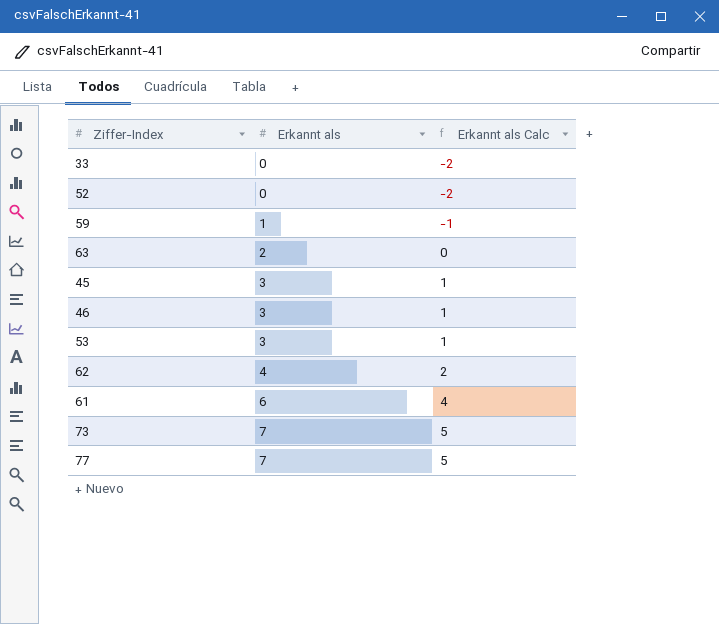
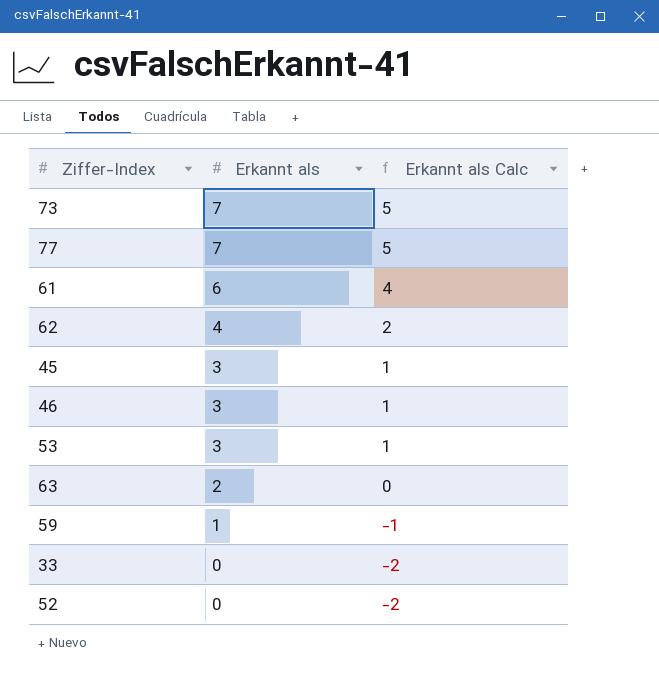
row order: Erkannt als ascending -> Erkannt als descending

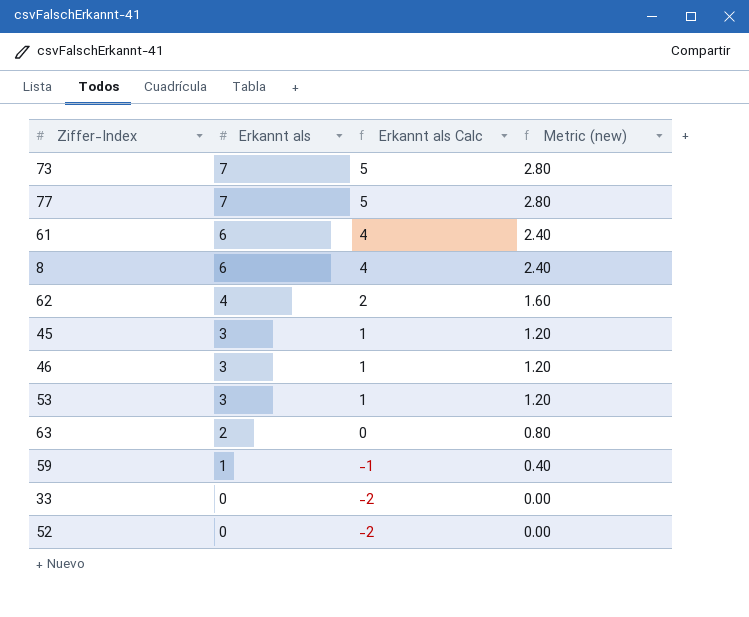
column Metric (new) | formula: none -> [Erkannt als] * 0.4
row 8: none -> 6 | 4 | 2.40

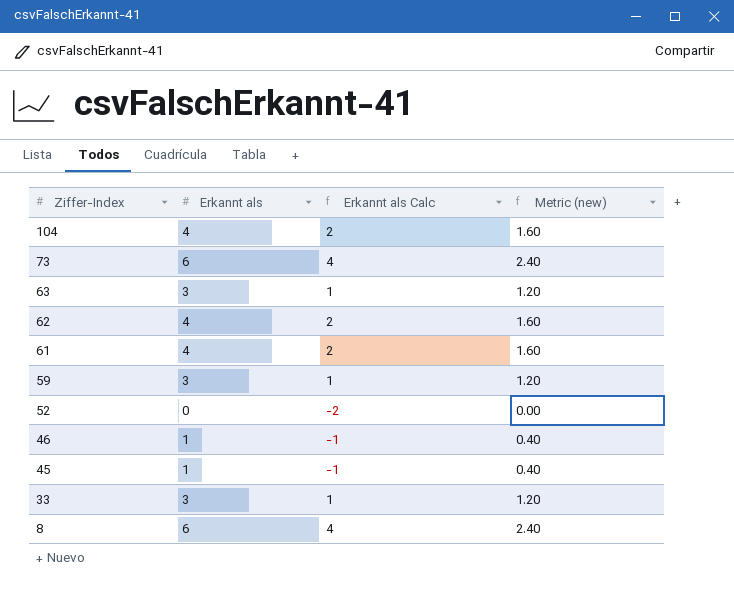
row order: Erkannt als descending -> Ziffer-Index descending
row 77: 7 | 5 | 2.80 -> none
row 53: 3 | 1 | 1.20 -> none
row 104: none -> 4 | 2 | 1.60
73 | Erkannt als: 7 -> 6
73 | Erkannt als Calc: 5 -> 4
73 | Metric (new): 2.80 -> 2.40
63 | Erkannt als: 2 -> 3
63 | Erkannt als Calc: 0 -> 1
63 | Metric (new): 0.80 -> 1.20
61 | Erkannt als: 6 -> 4
61 | Erkannt als Calc: 4 -> 2
61 | Metric (new): 2.40 -> 1.60
59 | Erkannt als: 1 -> 3
59 | Erkannt als Calc: -1 -> 1
59 | Metric (new): 0.40 -> 1.20
46 | Erkannt als: 3 -> 1
46 | Erkannt als Calc: 1 -> -1
46 | Metric (new): 1.20 -> 0.40
45 | Erkannt als: 3 -> 1
45 | Erkannt als Calc: 1 -> -1
45 | Metric (new): 1.20 -> 0.40
33 | Erkannt als: 0 -> 3
33 | Erkannt als Calc: -2 -> 1
33 | Metric (new): 0.00 -> 1.20

